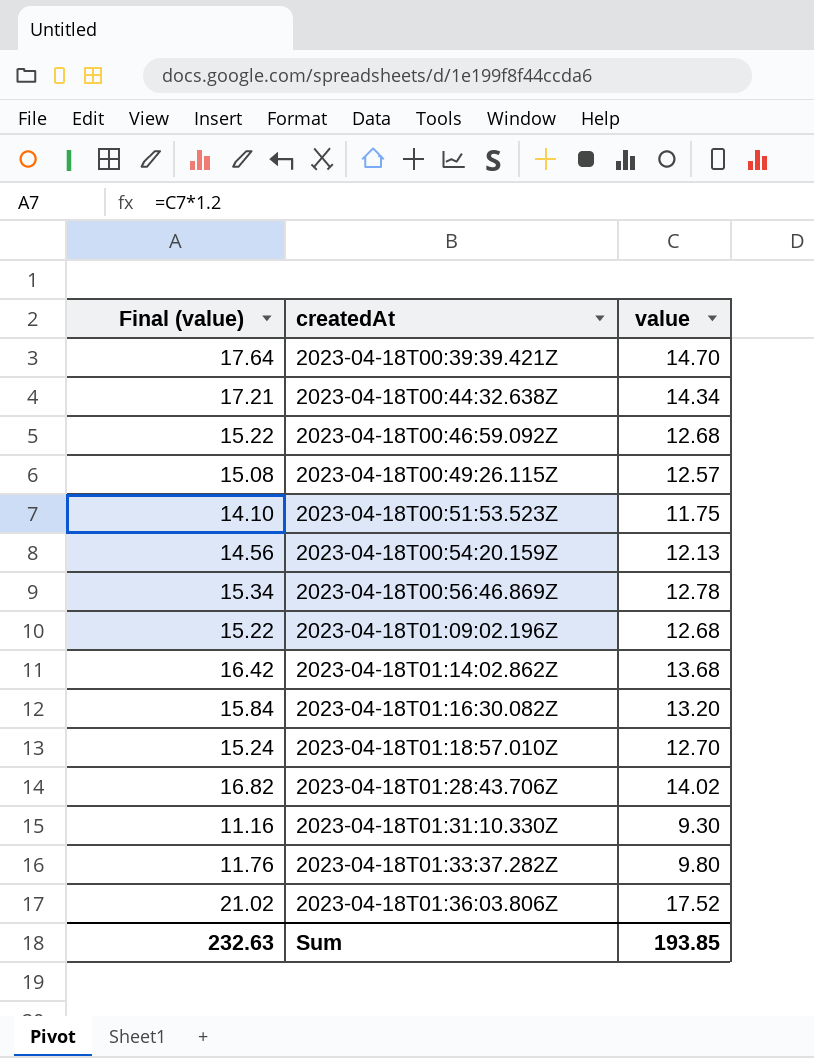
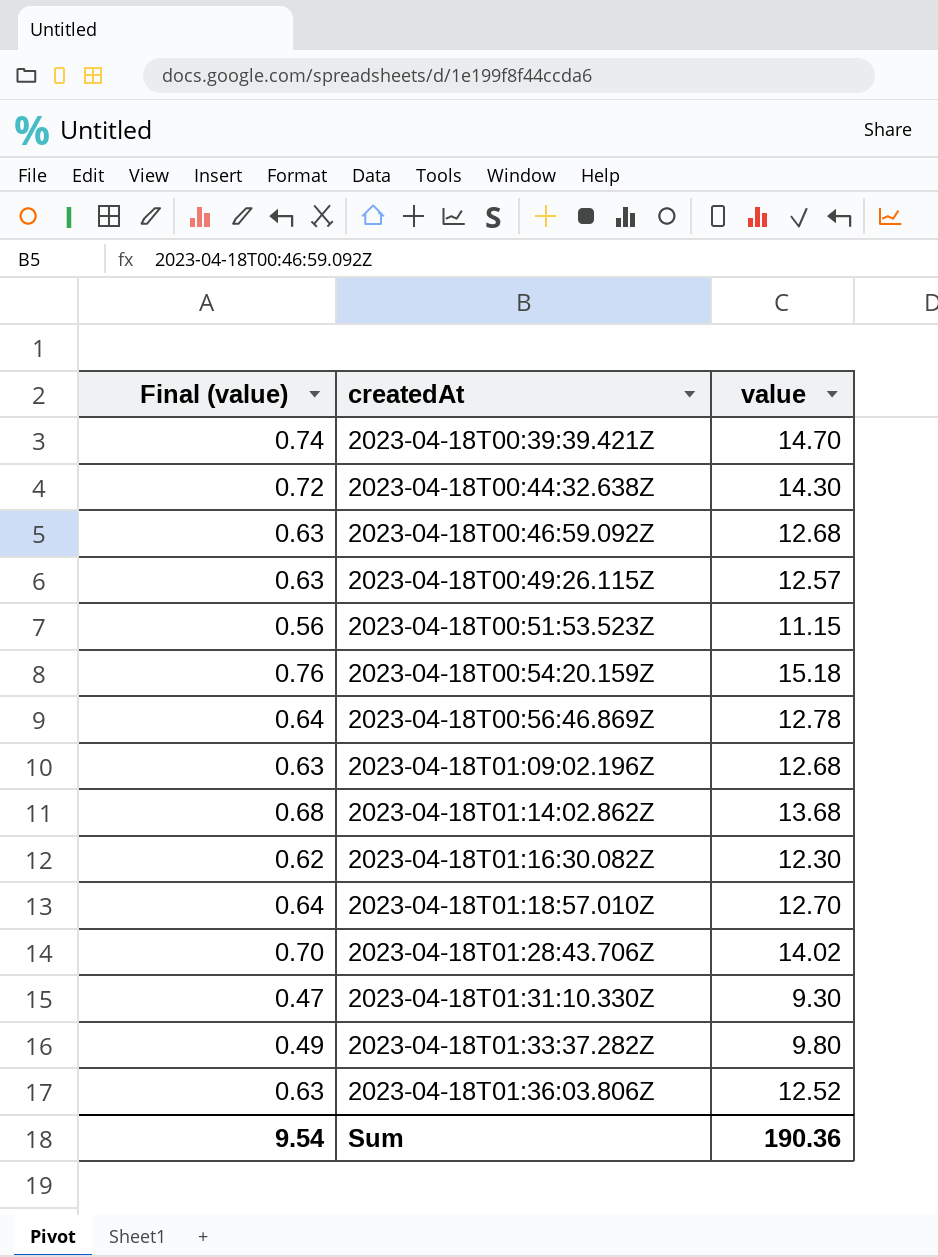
column Final (value) | formula: [value] * 1.2 -> [value] * 0.05
2023-04-18T00:44:32.638Z | value: 14.34 -> 14.30
2023-04-18T00:51:53.523Z | value: 11.75 -> 11.15
2023-04-18T00:54:20.159Z | value: 12.13 -> 15.18
2023-04-18T01:16:30.082Z | value: 13.20 -> 12.30
2023-04-18T01:36:03.806Z | value: 17.52 -> 12.52
Sum | Final (value): 232.63 -> 9.54
Sum | value: 193.85 -> 190.36

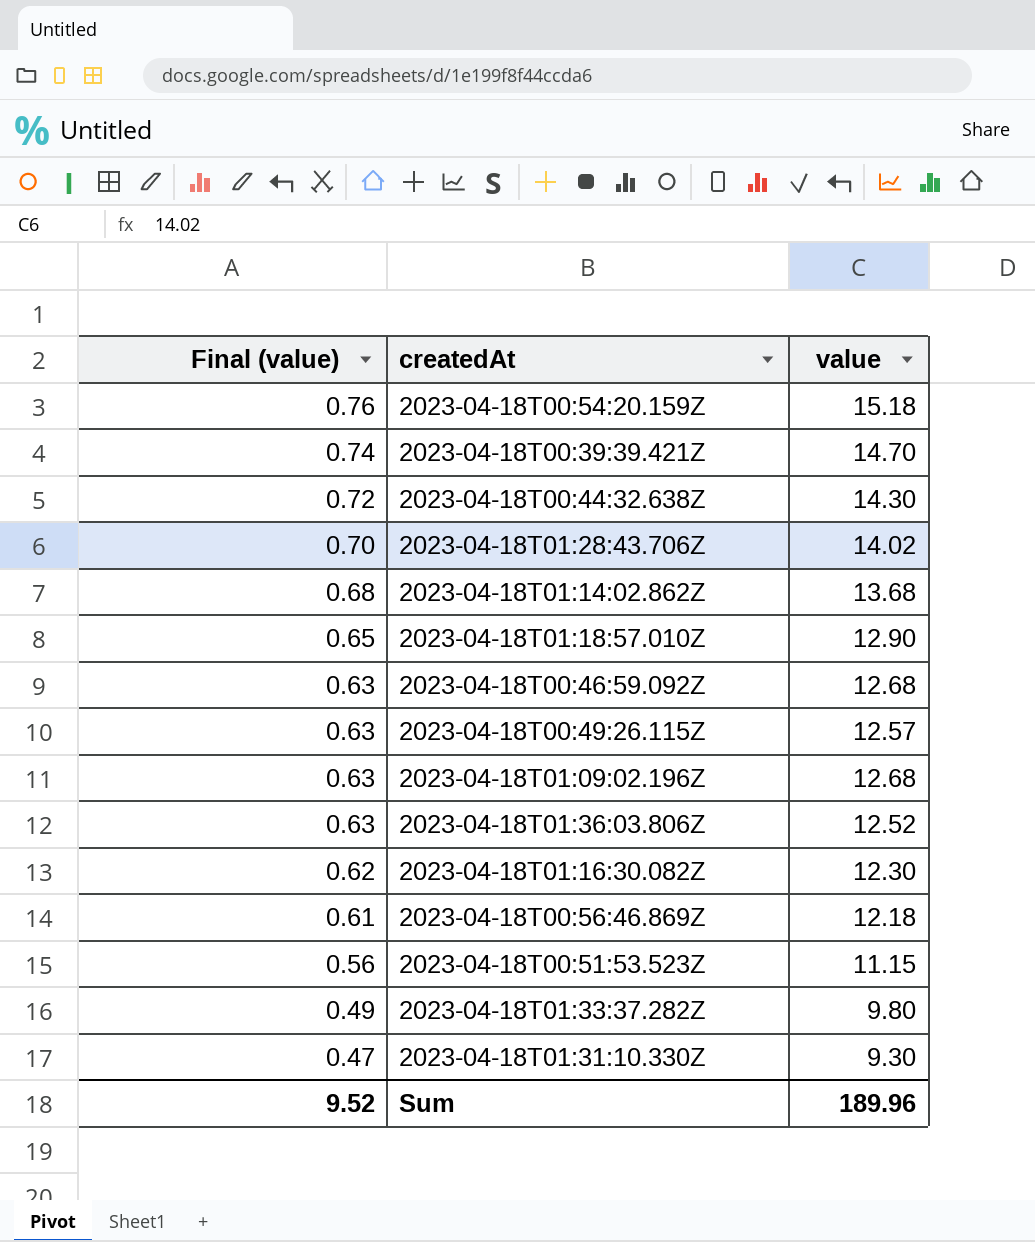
row order: createdAt ascending -> Final (value) descending
2023-04-18T01:18:57.010Z | Final (value): 0.64 -> 0.65
2023-04-18T01:18:57.010Z | value: 12.70 -> 12.90
2023-04-18T00:56:46.869Z | Final (value): 0.64 -> 0.61
2023-04-18T00:56:46.869Z | value: 12.78 -> 12.18
Sum | Final (value): 9.54 -> 9.52
Sum | value: 190.36 -> 189.96

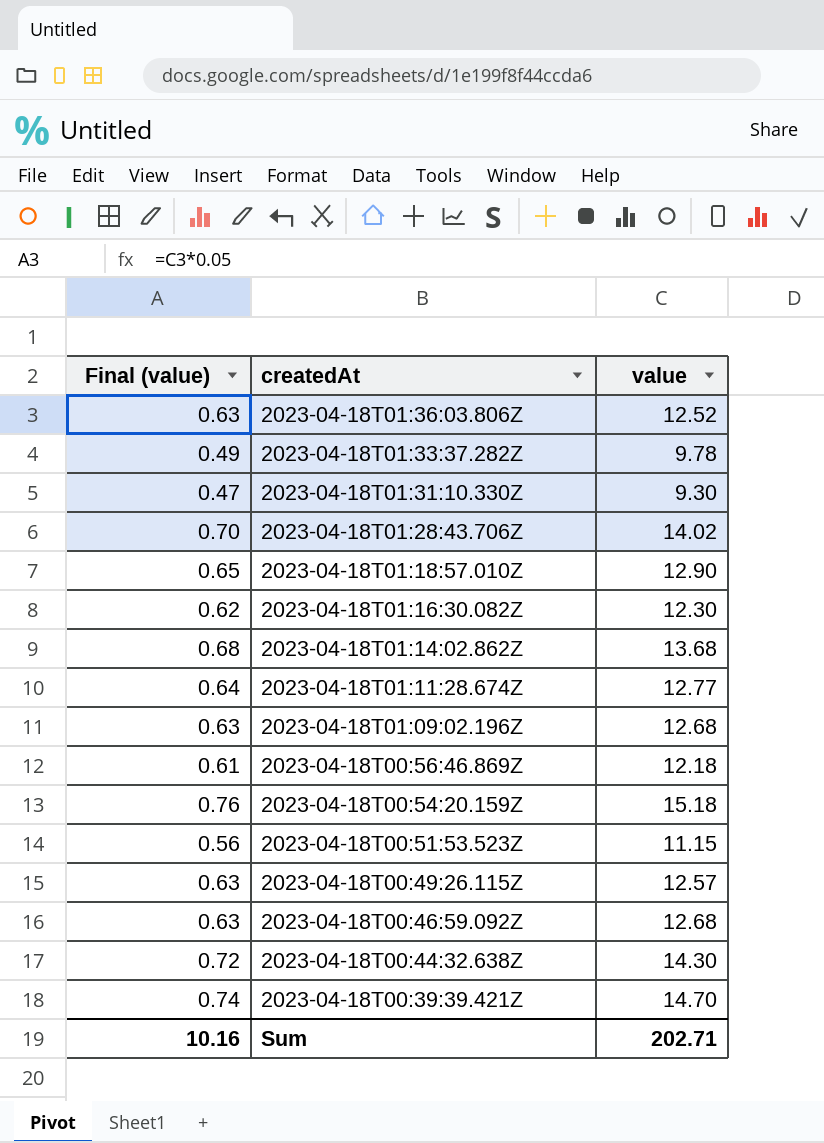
row order: Final (value) descending -> createdAt descending
2023-04-18T01:33:37.282Z | value: 9.80 -> 9.78
row 2023-04-18T01:11:28.674Z: none -> 0.64 | 12.77
Sum | Final (value): 9.52 -> 10.16
Sum | value: 189.96 -> 202.71

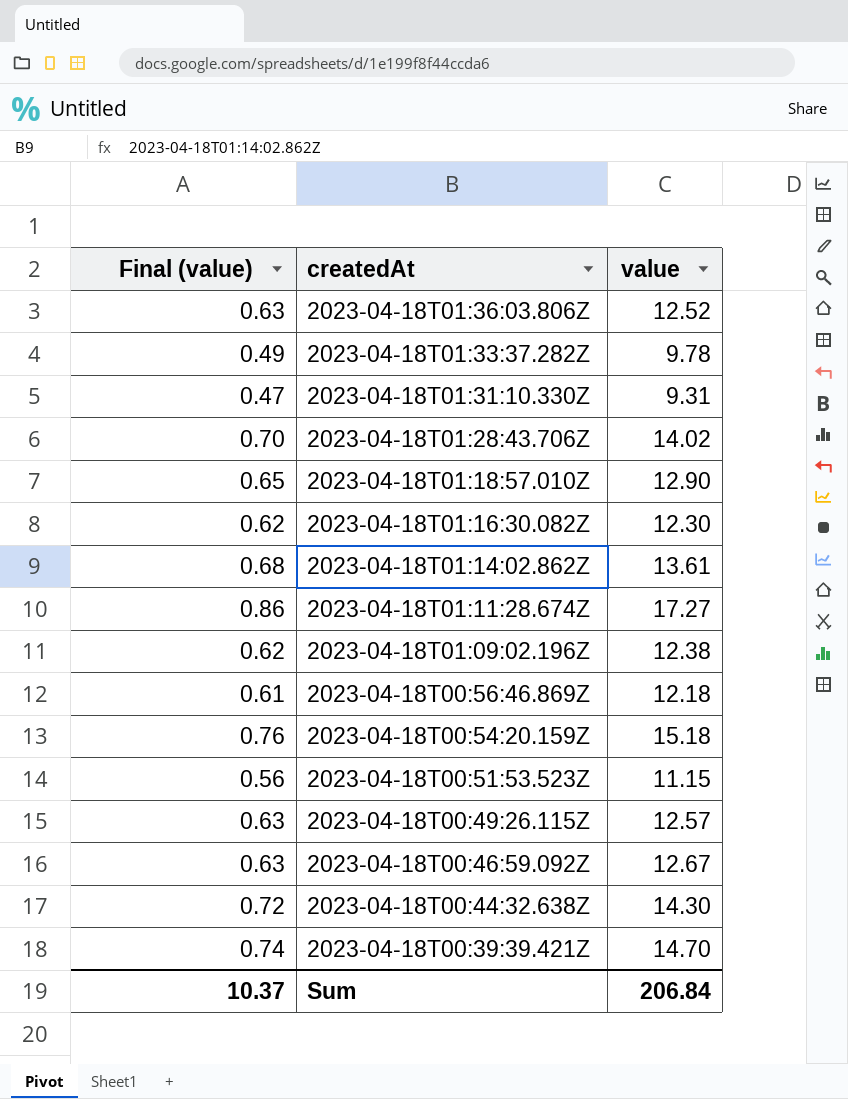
2023-04-18T01:31:10.330Z | value: 9.30 -> 9.31
2023-04-18T01:14:02.862Z | value: 13.68 -> 13.61
2023-04-18T01:11:28.674Z | Final (value): 0.64 -> 0.86
2023-04-18T01:11:28.674Z | value: 12.77 -> 17.27
2023-04-18T01:09:02.196Z | Final (value): 0.63 -> 0.62
2023-04-18T01:09:02.196Z | value: 12.68 -> 12.38
2023-04-18T00:46:59.092Z | value: 12.68 -> 12.67
Sum | Final (value): 10.16 -> 10.37
Sum | value: 202.71 -> 206.84

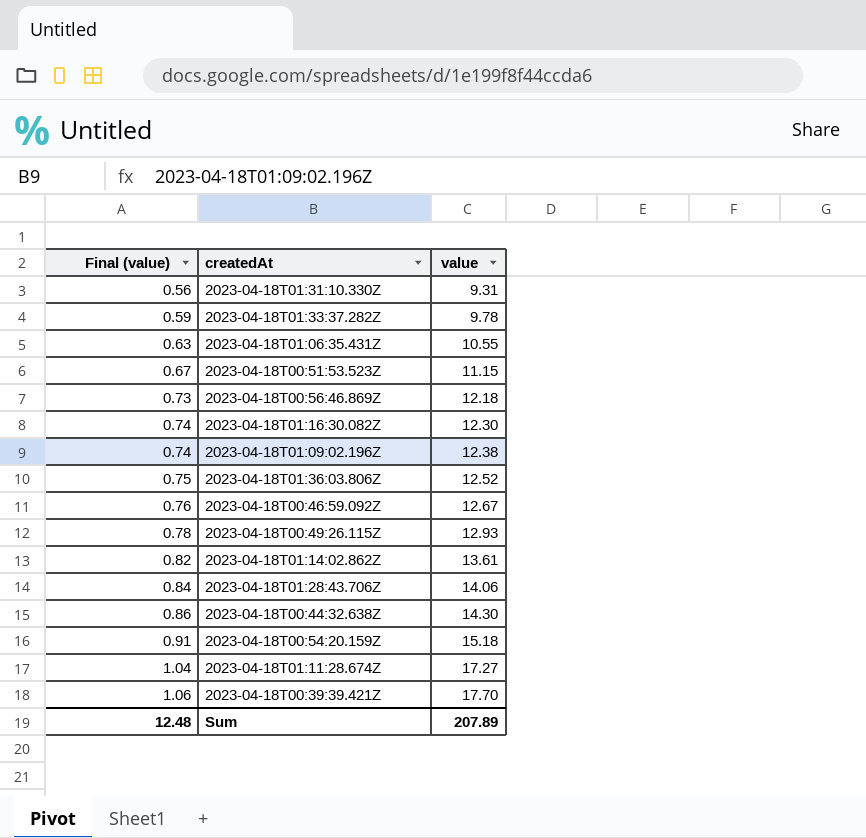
row order: createdAt descending -> Final (value) ascending
column Final (value) | formula: [value] * 0.05 -> [value] * 0.06
row 2023-04-18T01:18:57.010Z: 0.65 | 12.90 -> none
row 2023-04-18T01:06:35.431Z: none -> 0.63 | 10.55
2023-04-18T00:49:26.115Z | value: 12.57 -> 12.93
2023-04-18T01:28:43.706Z | value: 14.02 -> 14.06
2023-04-18T00:39:39.421Z | value: 14.70 -> 17.70
Sum | Final (value): 10.37 -> 12.48
Sum | value: 206.84 -> 207.89

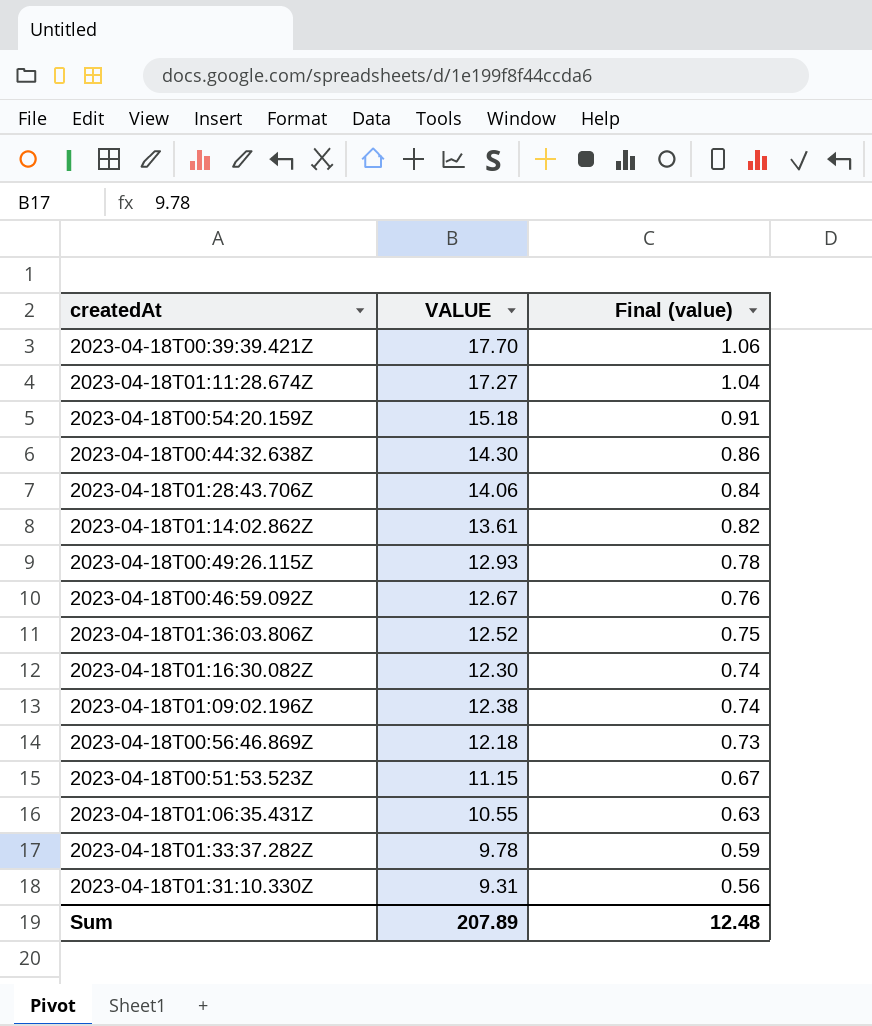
row order: Final (value) ascending -> Final (value) descending
column name: value -> VALUE
column Final (value) | position: 1 -> 3

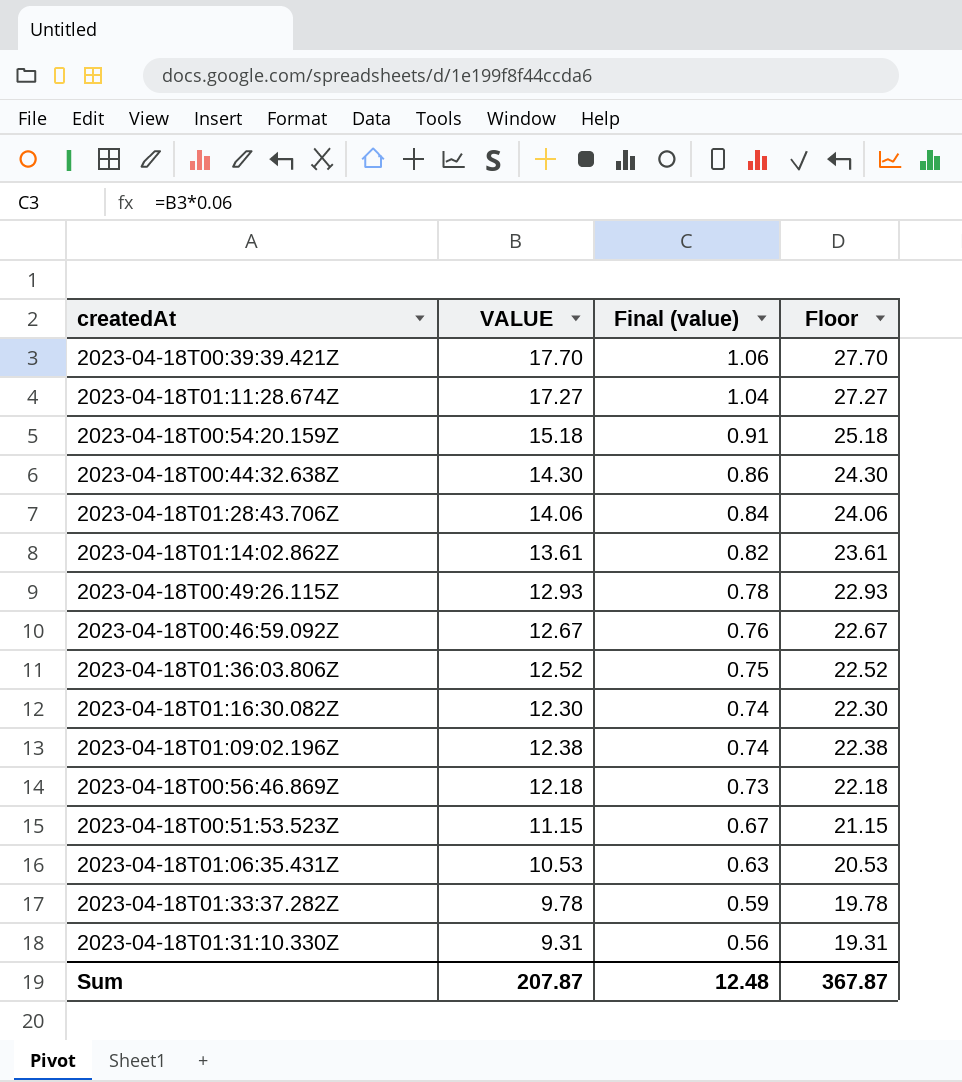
column Floor | formula: none -> [VALUE] + 10
2023-04-18T01:06:35.431Z | VALUE: 10.55 -> 10.53
Sum | VALUE: 207.89 -> 207.87

